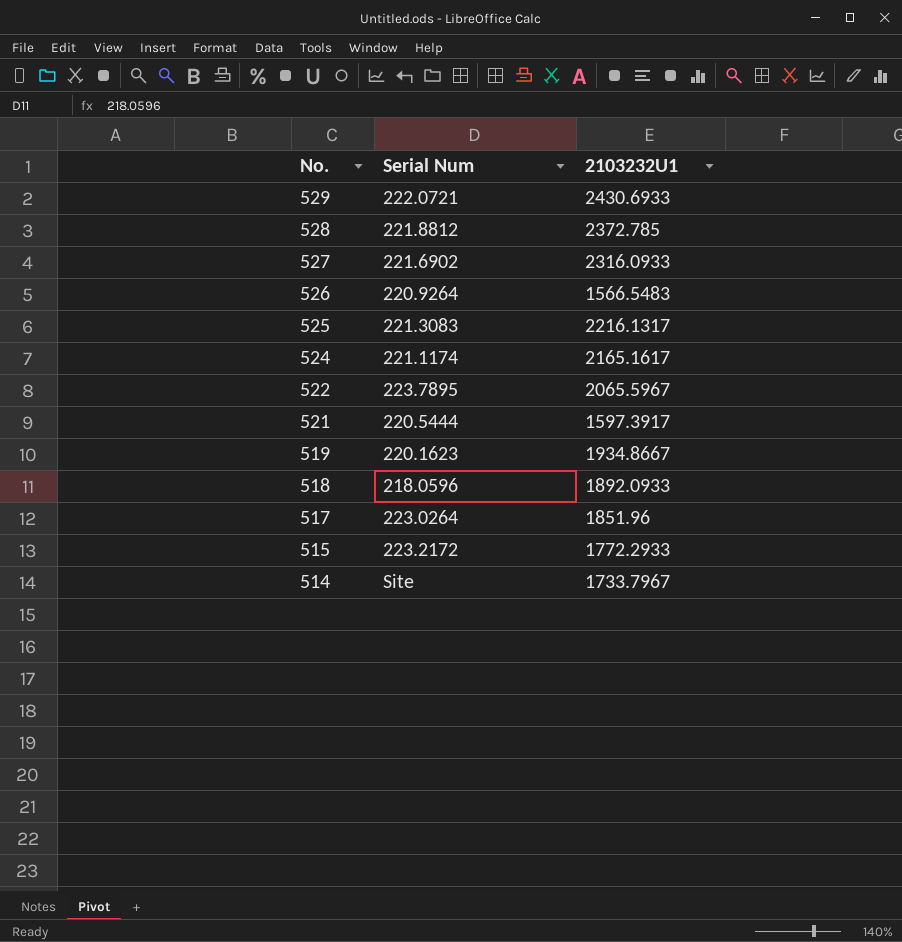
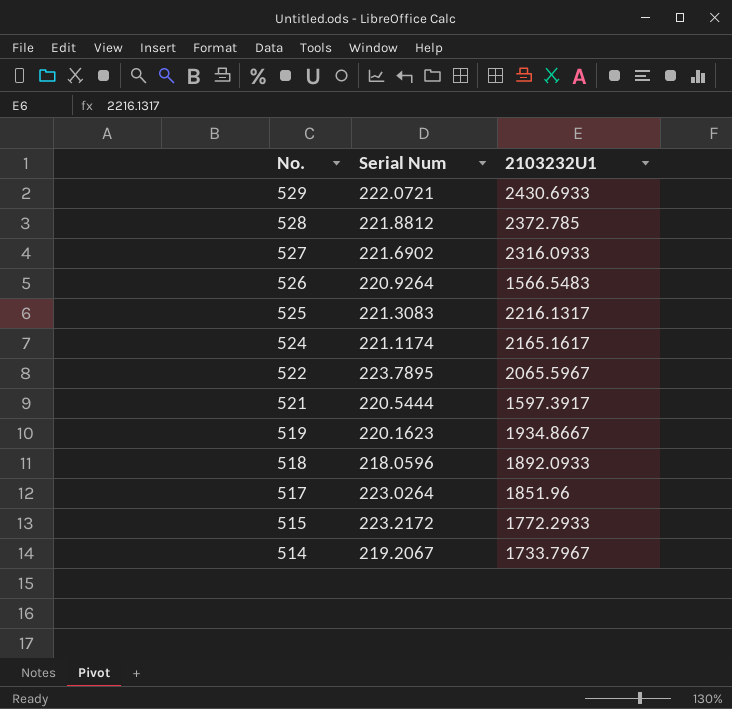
514 | Serial Num: Site -> 219.2067

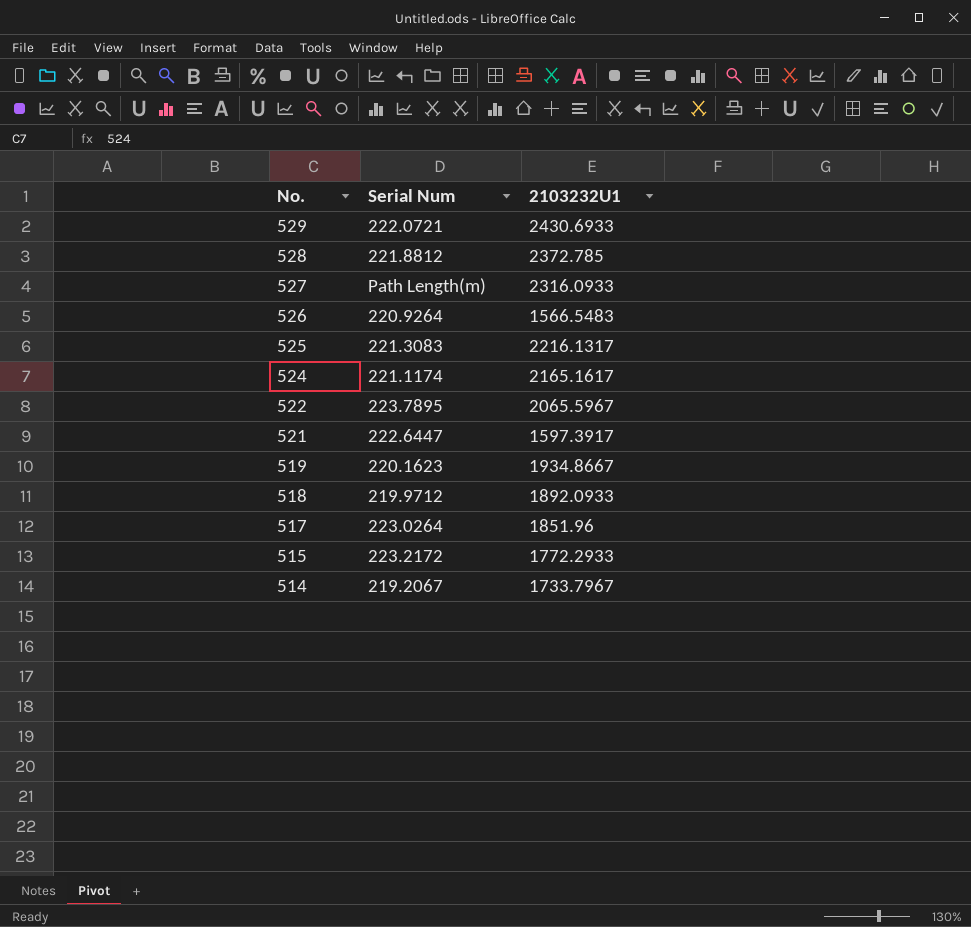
527 | Serial Num: 221.6902 -> Path Length(m)
521 | Serial Num: 220.5444 -> 222.6447
518 | Serial Num: 218.0596 -> 219.9712

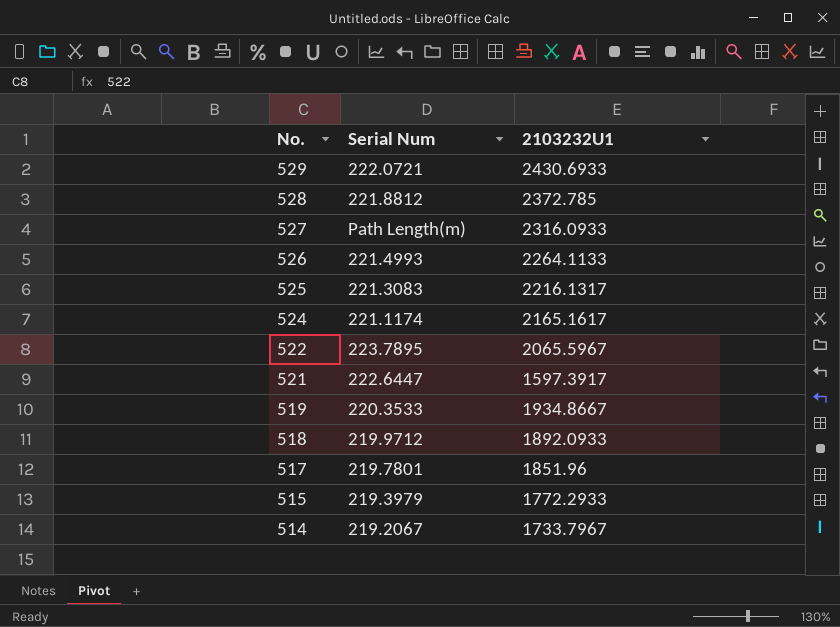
526 | Serial Num: 220.9264 -> 221.4993
526 | 2103232U1: 1566.5483 -> 2264.1133
519 | Serial Num: 220.1623 -> 220.3533
517 | Serial Num: 223.0264 -> 219.7801
515 | Serial Num: 223.2172 -> 219.3979

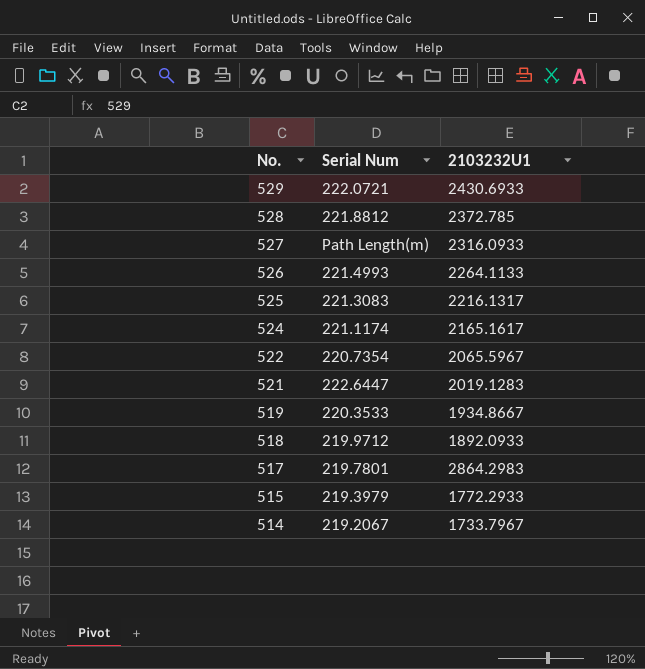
522 | Serial Num: 223.7895 -> 220.7354
521 | 2103232U1: 1597.3917 -> 2019.1283
517 | 2103232U1: 1851.96 -> 2864.2983

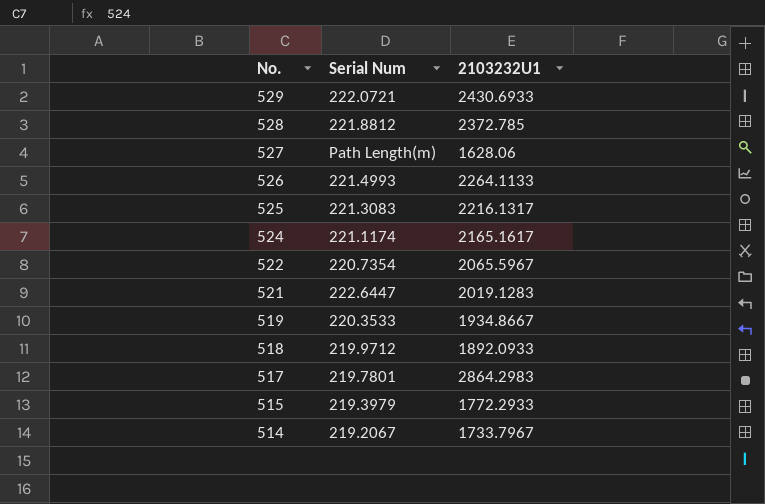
527 | 2103232U1: 2316.0933 -> 1628.06

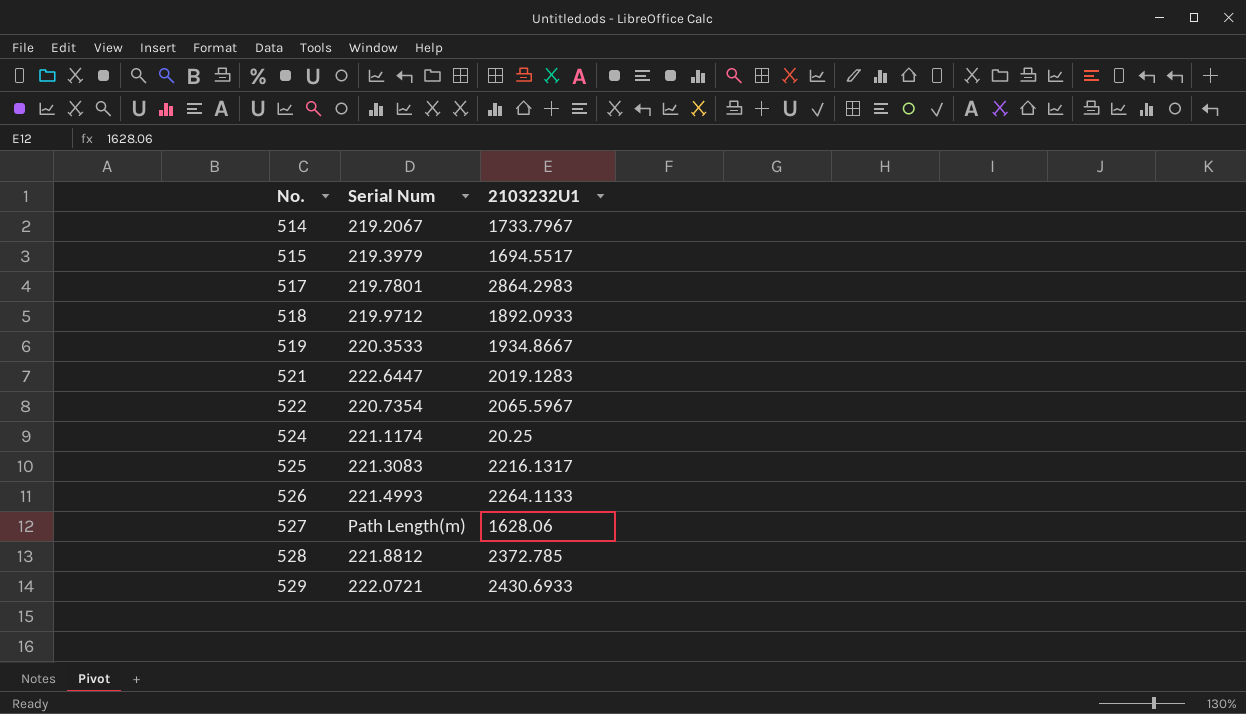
row order: No. descending -> No. ascending
515 | 2103232U1: 1772.2933 -> 1694.5517
524 | 2103232U1: 2165.1617 -> 20.25

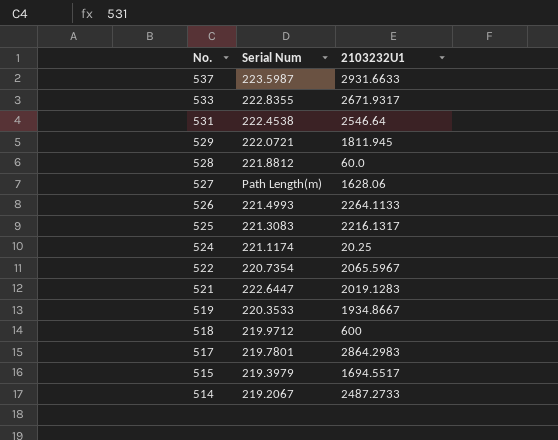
row order: No. ascending -> No. descending
row 537: none -> 223.5987 | 2931.6633
row 533: none -> 222.8355 | 2671.9317
row 531: none -> 222.4538 | 2546.64
529 | 2103232U1: 2430.6933 -> 1811.945
528 | 2103232U1: 2372.785 -> 60.0
518 | 2103232U1: 1892.0933 -> 600
514 | 2103232U1: 1733.7967 -> 2487.2733

